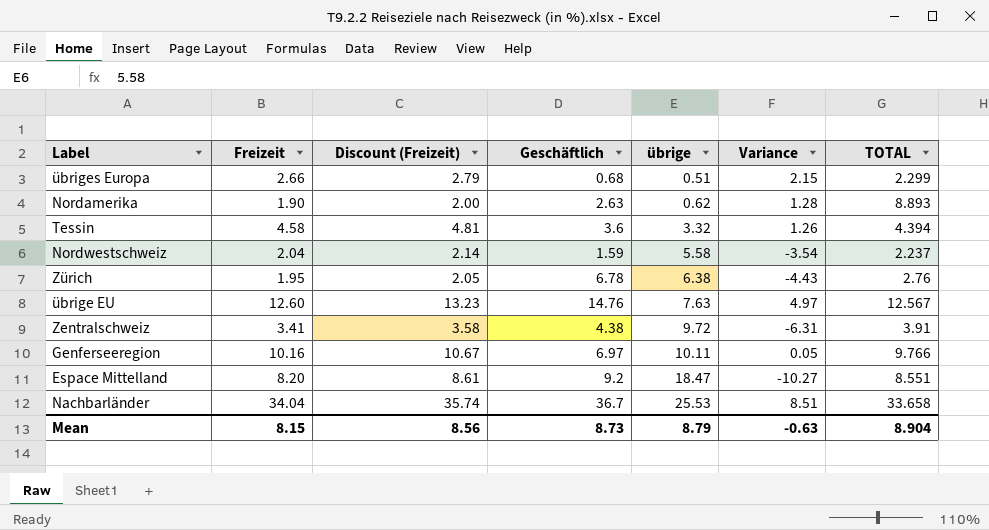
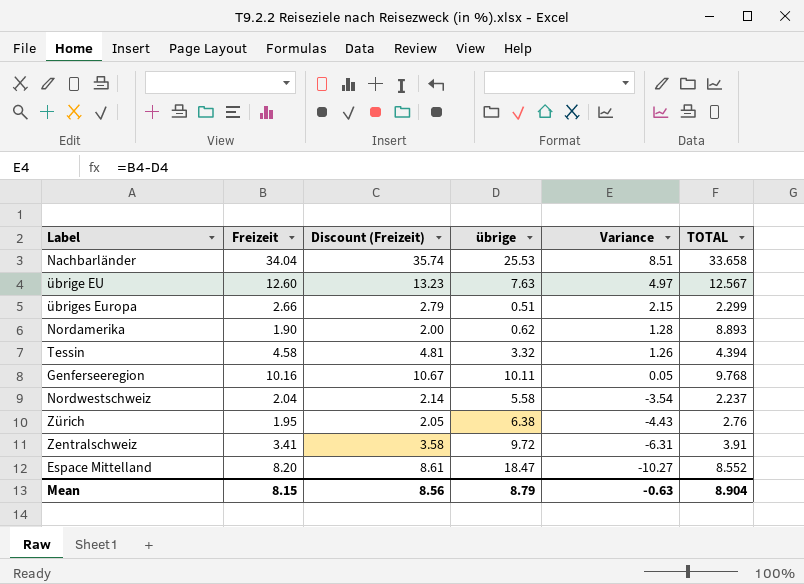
row order: übrige ascending -> Variance descending
column Geschäftlich | position: 4 -> none
Genferseeregion | TOTAL: 9.766 -> 9.768
Espace Mittelland | TOTAL: 8.551 -> 8.552

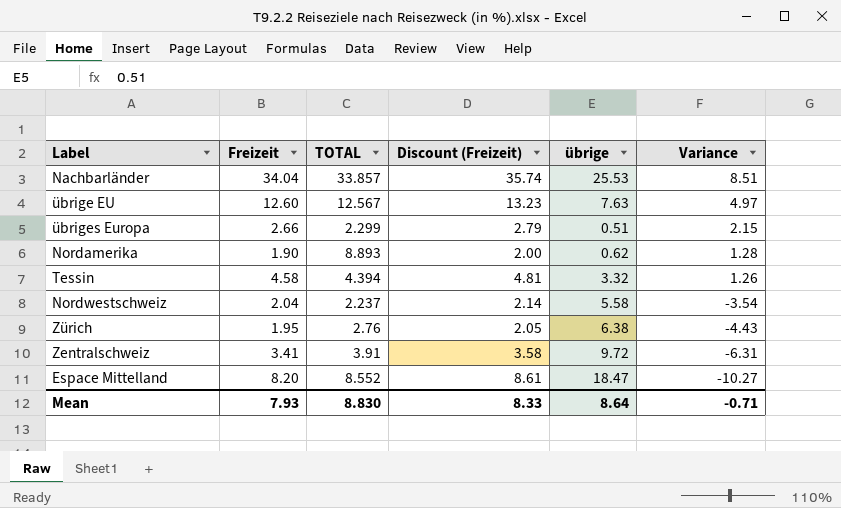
column TOTAL | position: 6 -> 3
row Genferseeregion: 10.16 | 10.67 | 10.11 | 0.05 | 9.768 -> none
Nachbarländer | TOTAL: 33.658 -> 33.857
Mean | Freizeit: 8.15 -> 7.93
Mean | TOTAL: 8.904 -> 8.830
Mean | Discount (Freizeit): 8.56 -> 8.33
Mean | übrige: 8.79 -> 8.64
Mean | Variance: -0.63 -> -0.71

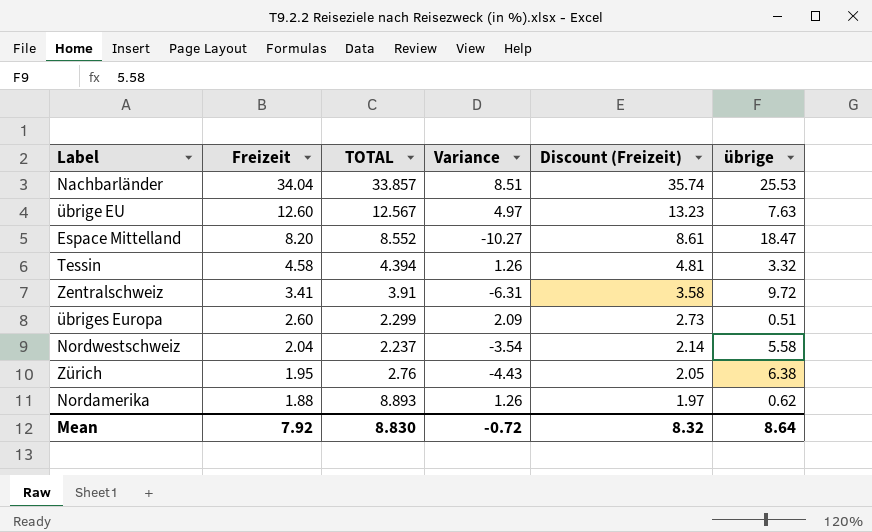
row order: Variance descending -> Freizeit descending
column Variance | position: 6 -> 4
übriges Europa | Freizeit: 2.66 -> 2.60
übriges Europa | Variance: 2.15 -> 2.09
übriges Europa | Discount (Freizeit): 2.79 -> 2.73
Nordamerika | Freizeit: 1.90 -> 1.88
Nordamerika | Variance: 1.28 -> 1.26
Nordamerika | Discount (Freizeit): 2.00 -> 1.97
Mean | Freizeit: 7.93 -> 7.92
Mean | Variance: -0.71 -> -0.72
Mean | Discount (Freizeit): 8.33 -> 8.32

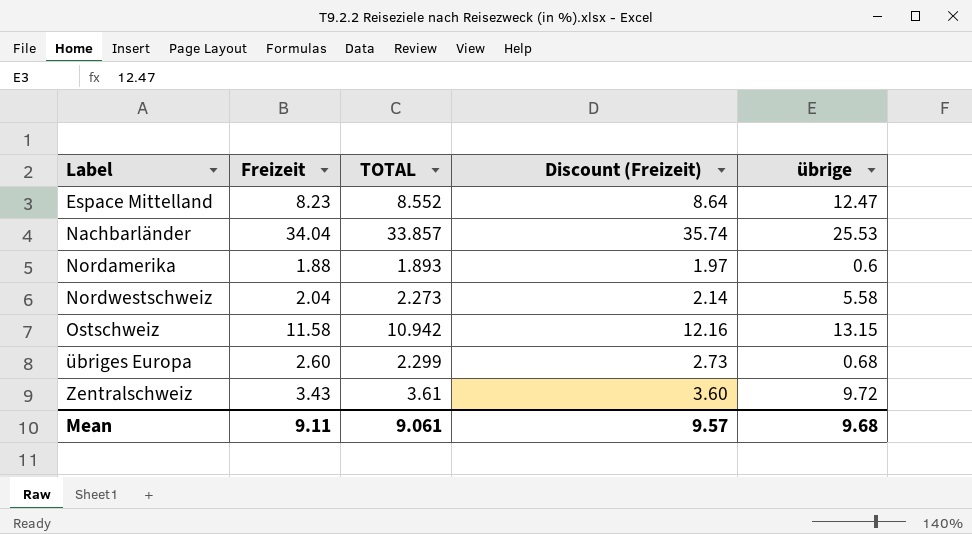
row order: Freizeit descending -> Label ascending
column Variance | formula: [Freizeit] - [übrige] -> none
row übrige EU: 12.60 | 12.567 | 4.97 | 13.23 | 7.63 -> none
row Tessin: 4.58 | 4.394 | 1.26 | 4.81 | 3.32 -> none
row Zürich: 1.95 | 2.76 | -4.43 | 2.05 | 6.38 -> none
Espace Mittelland | Freizeit: 8.20 -> 8.23
Espace Mittelland | Discount (Freizeit): 8.61 -> 8.64
Espace Mittelland | übrige: 18.47 -> 12.47
Nordamerika | TOTAL: 8.893 -> 1.893
Nordamerika | übrige: 0.62 -> 0.6
Nordwestschweiz | TOTAL: 2.237 -> 2.273
row Ostschweiz: none -> 11.58 | 10.942 | 12.16 | 13.15
übriges Europa | übrige: 0.51 -> 0.68
Zentralschweiz | Freizeit: 3.41 -> 3.43
Zentralschweiz | TOTAL: 3.91 -> 3.61
Zentralschweiz | Discount (Freizeit): 3.58 -> 3.60
Mean | Freizeit: 7.92 -> 9.11
Mean | TOTAL: 8.830 -> 9.061
Mean | Discount (Freizeit): 8.32 -> 9.57
Mean | übrige: 8.64 -> 9.68

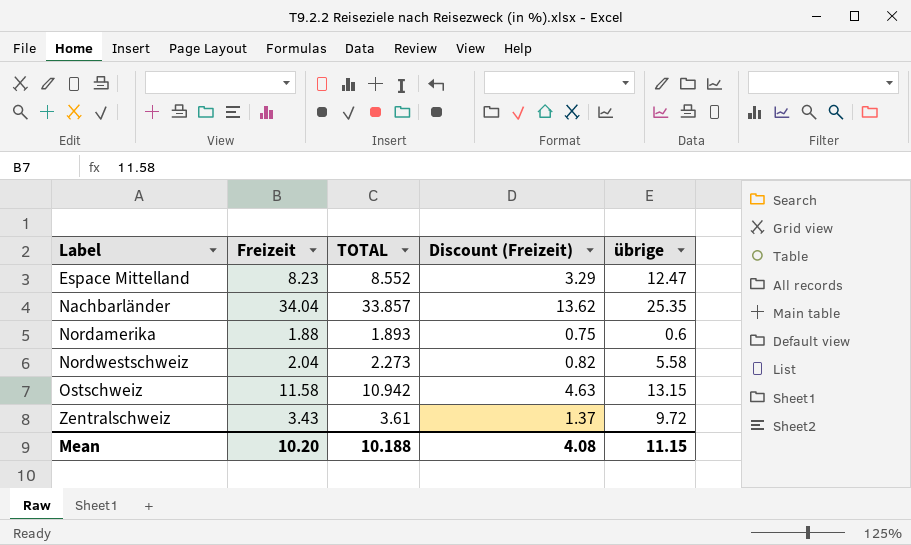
column Discount (Freizeit) | formula: [Freizeit] * 1.05 -> [Freizeit] * 0.4
row übriges Europa: 2.60 | 2.299 | 2.73 | 0.68 -> none
Nachbarländer | übrige: 25.53 -> 25.35
Mean | Freizeit: 9.11 -> 10.20
Mean | TOTAL: 9.061 -> 10.188
Mean | Discount (Freizeit): 9.57 -> 4.08
Mean | übrige: 9.68 -> 11.15

